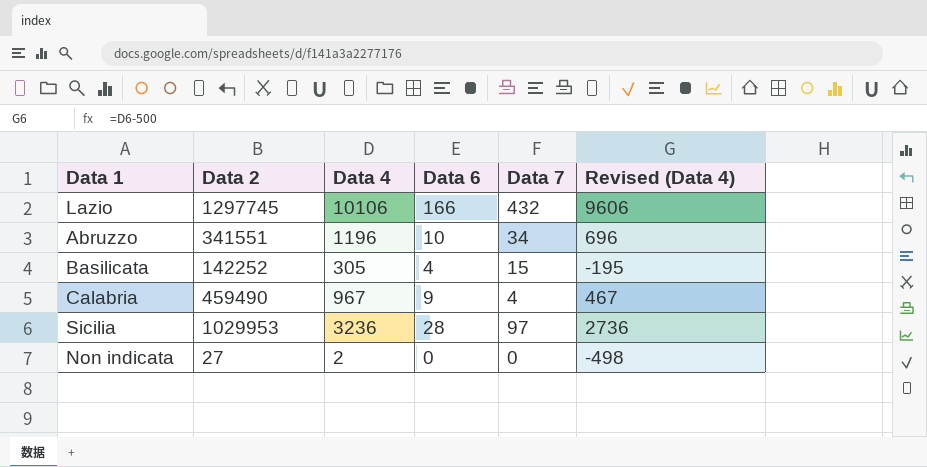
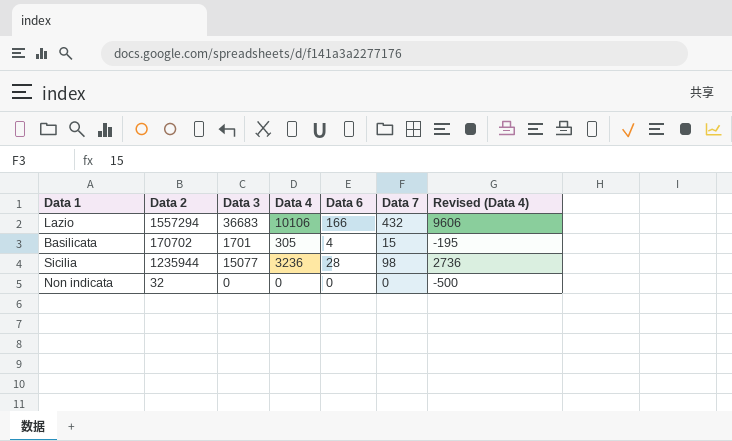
column Data 3 | position: none -> 3
row Abruzzo: 341551 | 1196 | 10 | 34 | 696 -> none
row Calabria: 459490 | 967 | 9 | 4 | 467 -> none
Lazio | Data 2: 1297745 -> 1557294
Basilicata | Data 2: 142252 -> 170702
Sicilia | Data 2: 1029953 -> 1235944
Sicilia | Data 7: 97 -> 98
Non indicata | Data 2: 27 -> 32
Non indicata | Data 4: 2 -> 0
Non indicata | Revised (Data 4): -498 -> -500

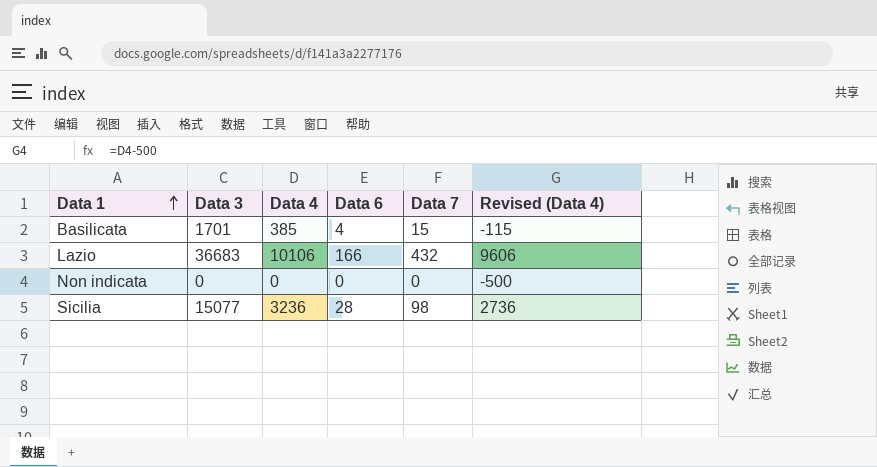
row order: none -> Data 1 ascending
column Data 2 | position: 2 -> none
Basilicata | Data 4: 305 -> 385
Basilicata | Revised (Data 4): -195 -> -115

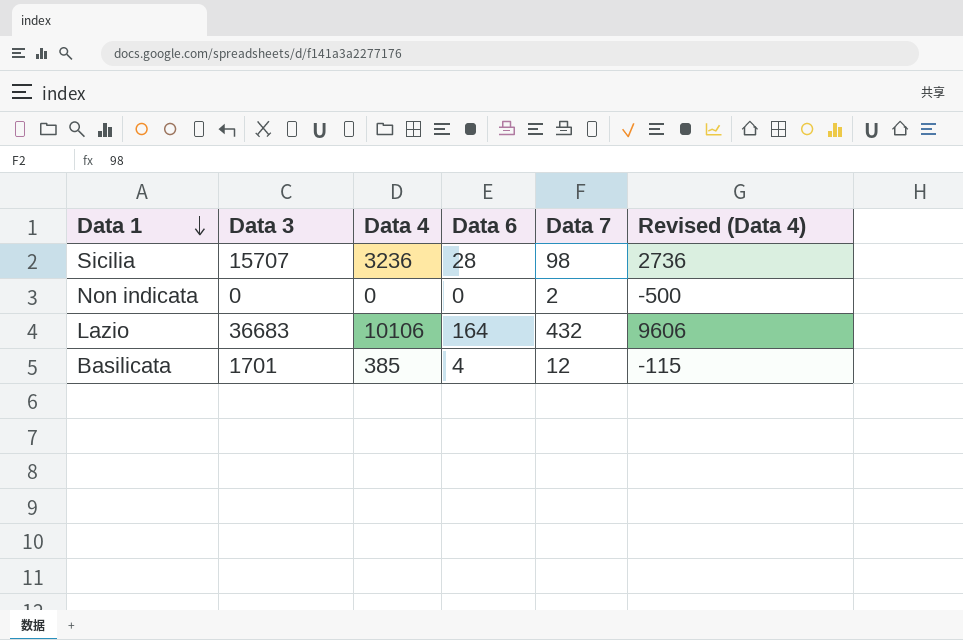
row order: Data 1 ascending -> Data 1 descending
Sicilia | Data 3: 15077 -> 15707
Non indicata | Data 7: 0 -> 2
Lazio | Data 6: 166 -> 164
Basilicata | Data 7: 15 -> 12

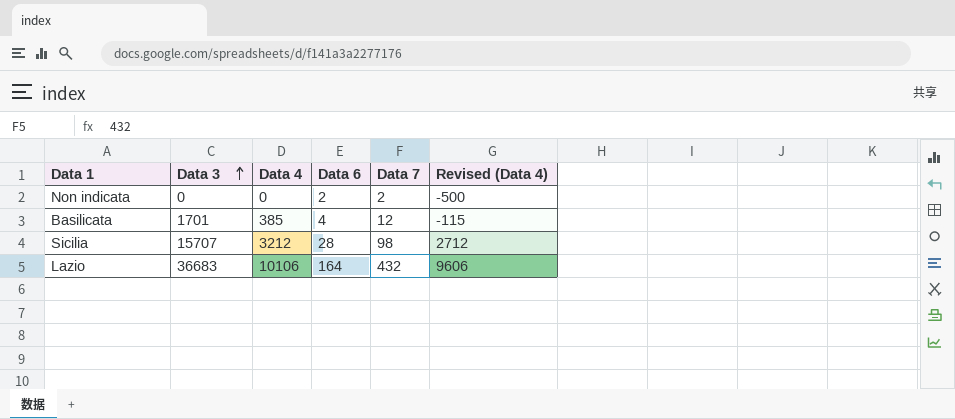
row order: Data 1 descending -> Data 3 ascending
Non indicata | Data 6: 0 -> 2
Sicilia | Data 4: 3236 -> 3212
Sicilia | Revised (Data 4): 2736 -> 2712

